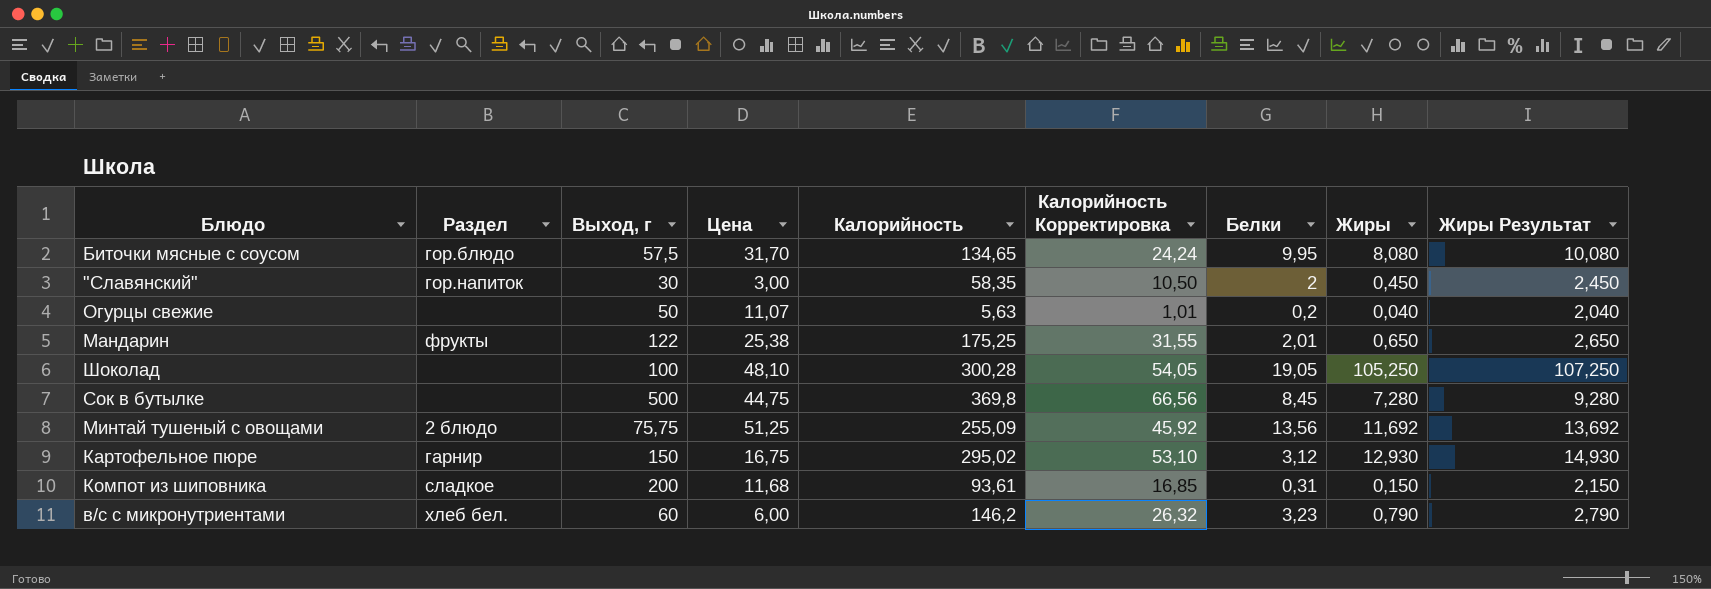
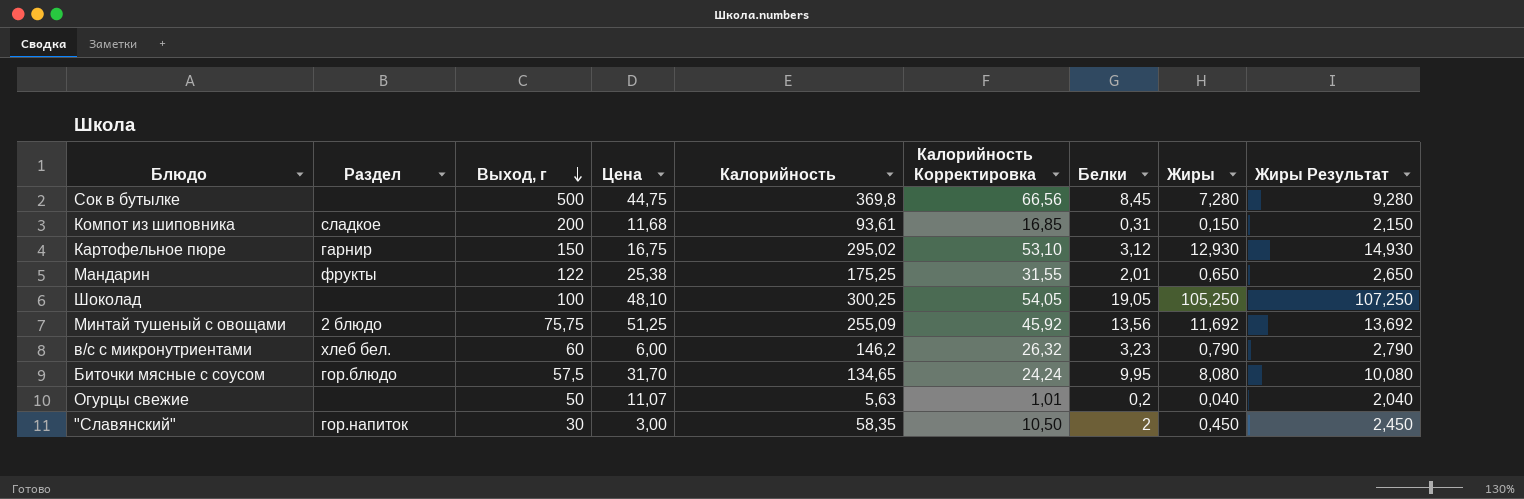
row order: none -> Выход, г descending
Шоколад | Калорийность: 300,28 -> 300,25

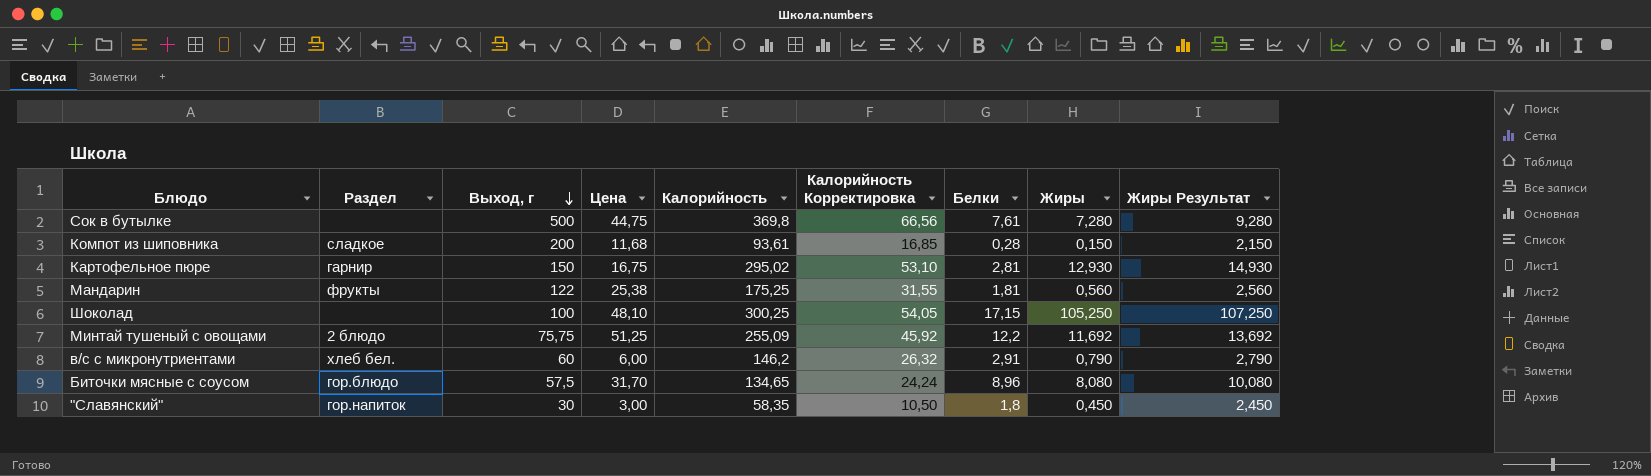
row Огурцы свежие: none | 50 | 11,07 | 5,63 | 1,01 | 0,2 | 0,040 | 2,040 -> none
Сок в бутылке | Белки: 8,45 -> 7,61
Компот из шиповника | Белки: 0,31 -> 0,28
Картофельное пюре | Белки: 3,12 -> 2,81
Мандарин | Белки: 2,01 -> 1,81
Мандарин | Жиры: 0,650 -> 0,560
Мандарин | Жиры Результат: 2,650 -> 2,560
Шоколад | Белки: 19,05 -> 17,15
Минтай тушеный с овощами | Белки: 13,56 -> 12,2
в/с с микронутриентами | Белки: 3,23 -> 2,91
Биточки мясные с соусом | Белки: 9,95 -> 8,96
"Славянский" | Белки: 2 -> 1,8

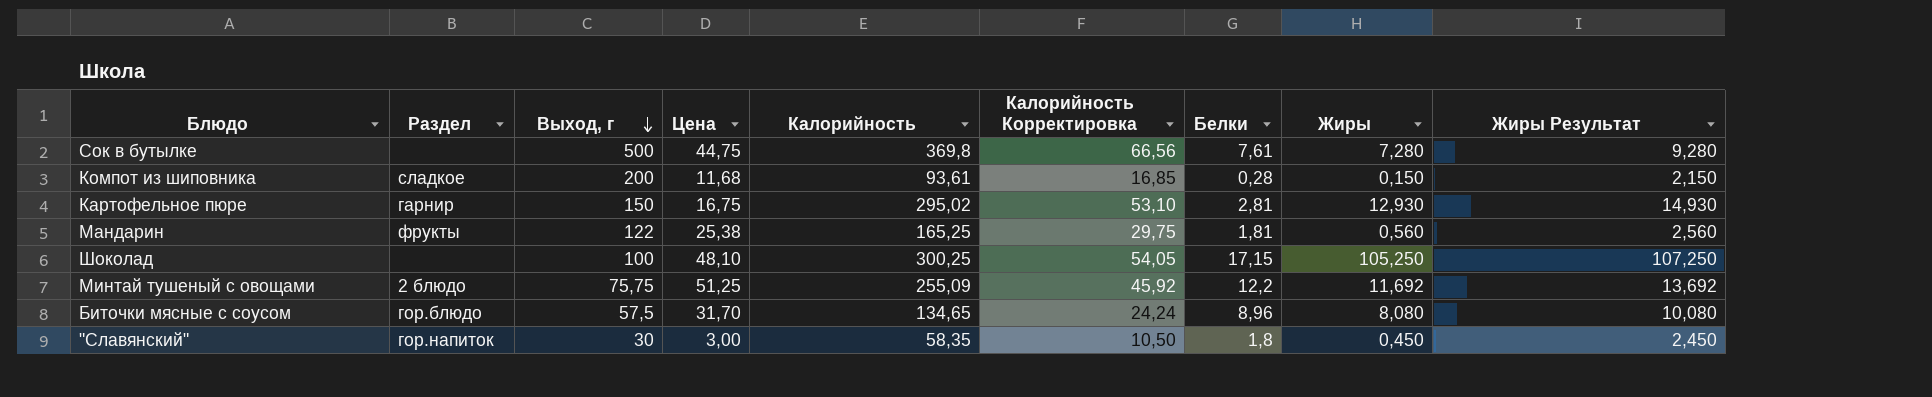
row в/с с микронутриентами: хлеб бел. | 60 | 6,00 | 146,2 | 26,32 | 2,91 | 0,790 | 2,790 -> none
Мандарин | Калорийность: 175,25 -> 165,25
Мандарин | Калорийность Корректировка: 31,55 -> 29,75

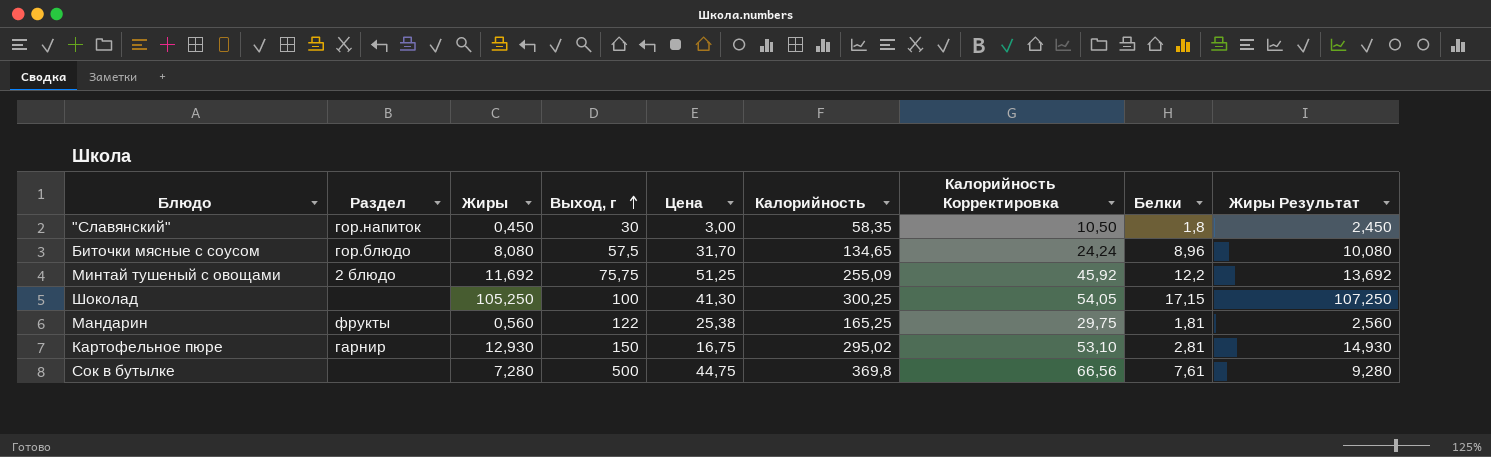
row order: Выход, г descending -> Выход, г ascending
column Жиры | position: 8 -> 3
row Компот из шиповника: сладкое | 200 | 11,68 | 93,61 | 16,85 | 0,28 | 0,150 | 2,150 -> none
Шоколад | Цена: 48,10 -> 41,30

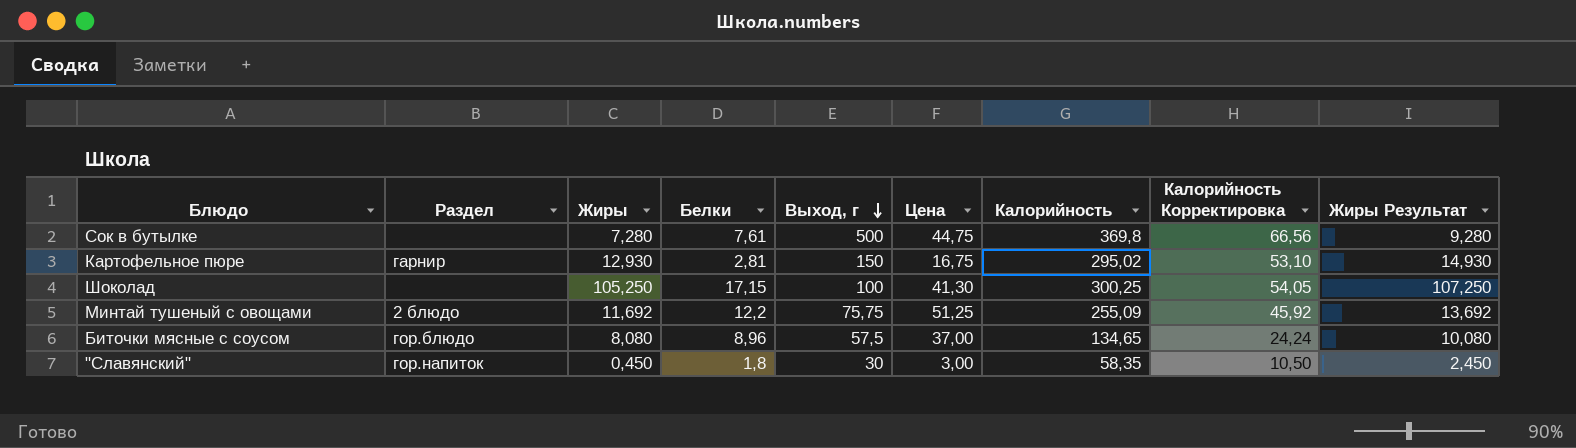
row order: Выход, г ascending -> Выход, г descending
column Белки | position: 8 -> 4
row Мандарин: фрукты | 0,560 | 122 | 25,38 | 165,25 | 29,75 | 1,81 | 2,560 -> none
Биточки мясные с соусом | Цена: 31,70 -> 37,00

